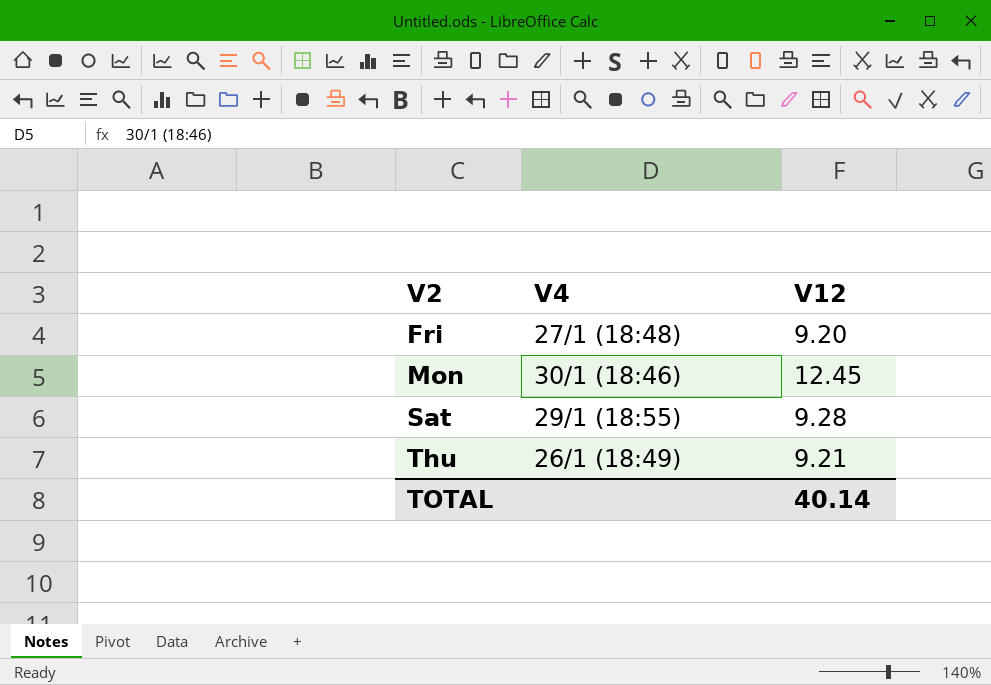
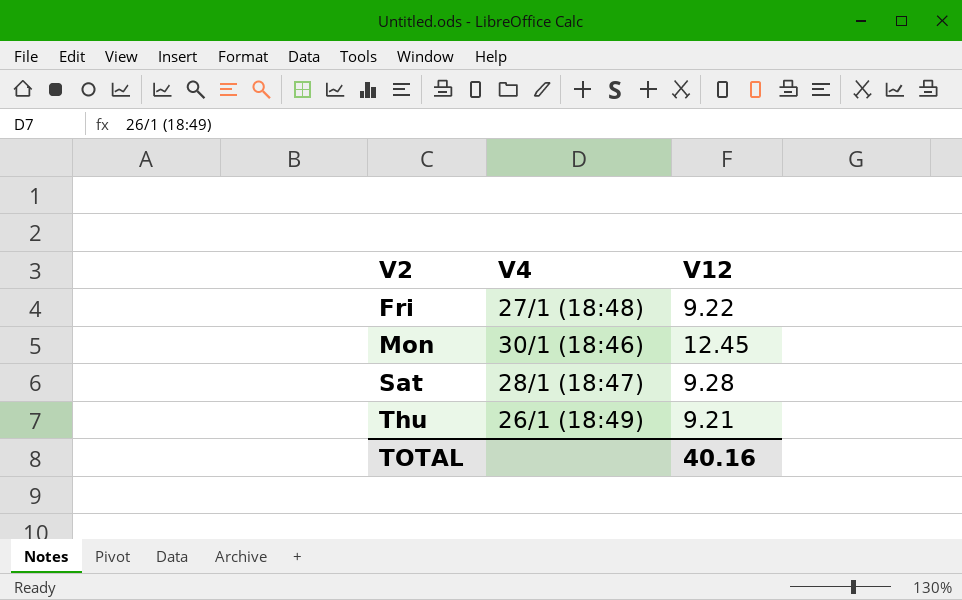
Fri | V12: 9.20 -> 9.22
Sat | V4: 29/1 (18:55) -> 28/1 (18:47)
TOTAL | V12: 40.14 -> 40.16

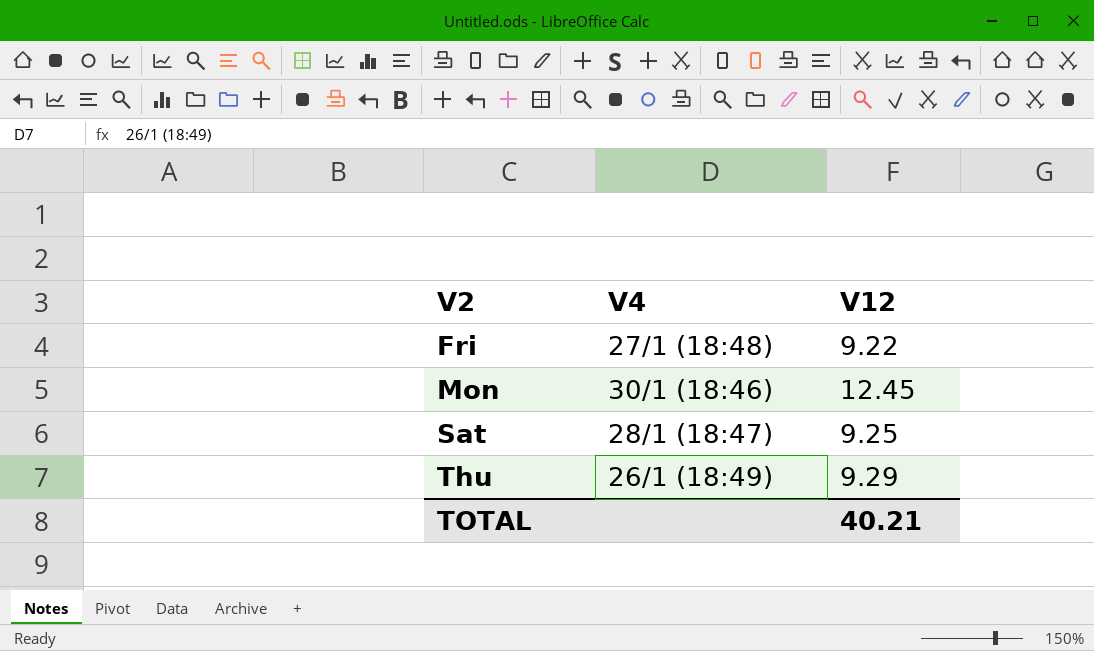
Sat | V12: 9.28 -> 9.25
Thu | V12: 9.21 -> 9.29
TOTAL | V12: 40.16 -> 40.21

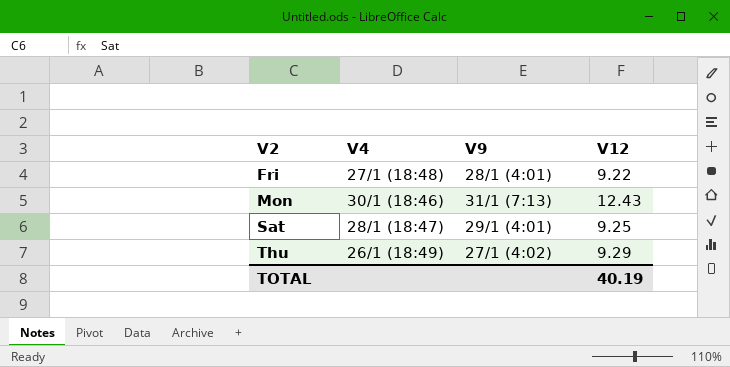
column V9 | position: none -> 3
Mon | V12: 12.45 -> 12.43
TOTAL | V12: 40.21 -> 40.19

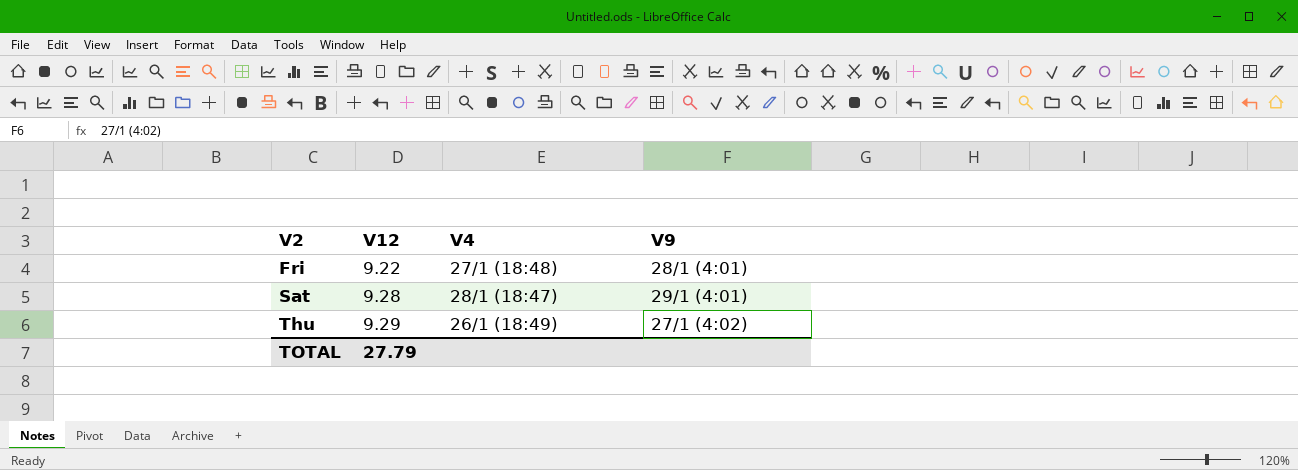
column V12 | position: 4 -> 2
row Mon: 30/1 (18:46) | 31/1 (7:13) | 12.43 -> none
Sat | V12: 9.25 -> 9.28
TOTAL | V12: 40.19 -> 27.79

